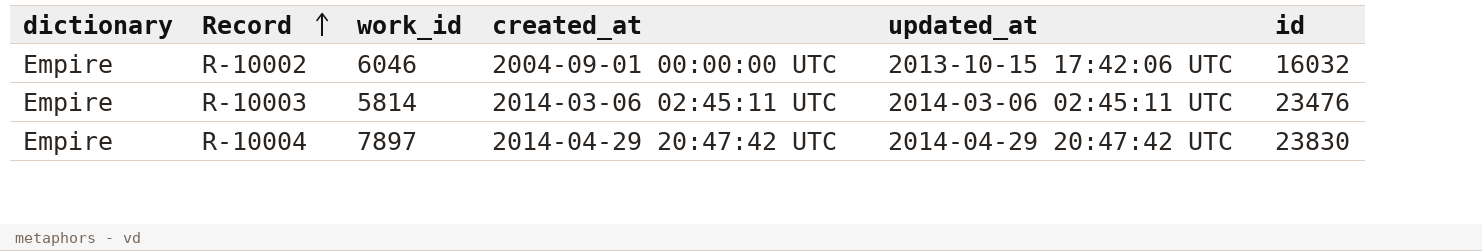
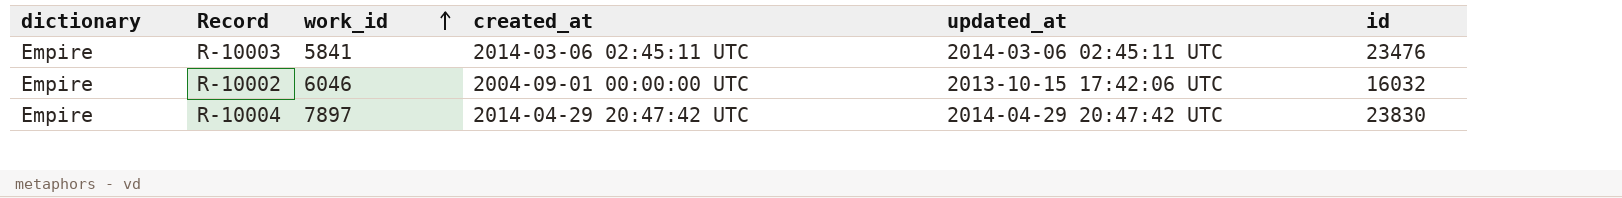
row order: Record ascending -> work_id ascending
R-10003 | work_id: 5814 -> 5841

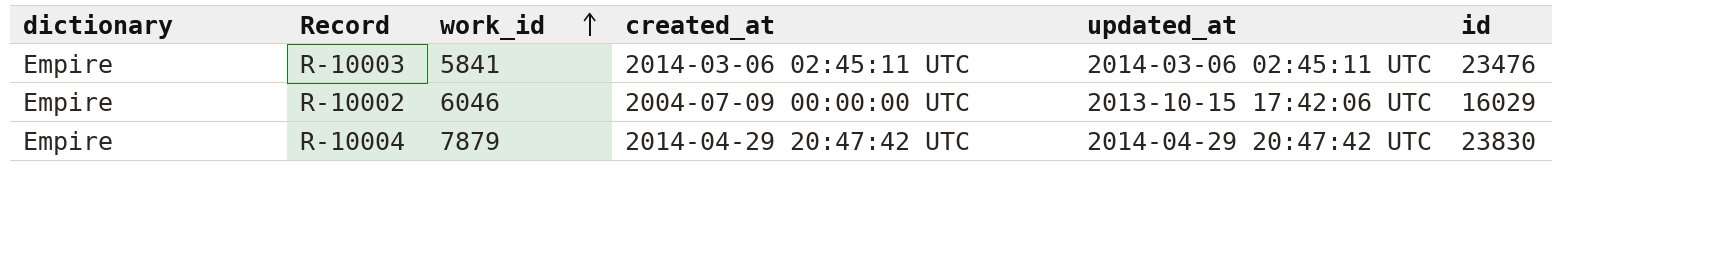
R-10002 | created_at: 2004-09-01 00:00:00 UTC -> 2004-07-09 00:00:00 UTC
R-10002 | id: 16032 -> 16029
R-10004 | work_id: 7897 -> 7879

